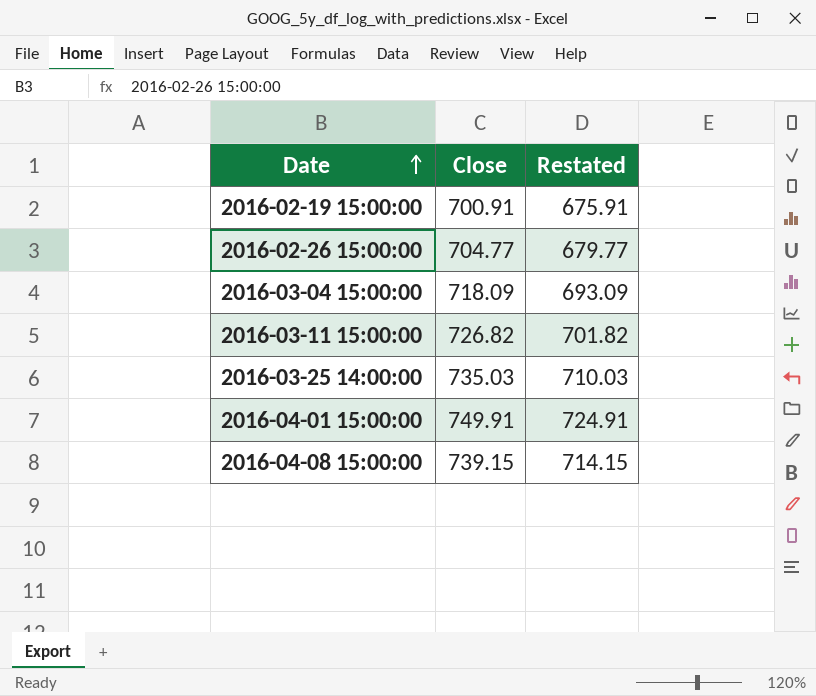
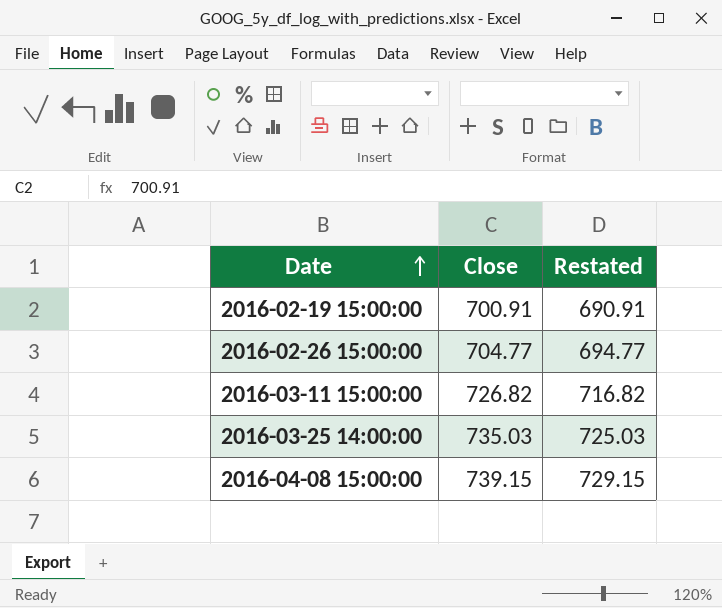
column Restated | formula: [Close] - 25 -> [Close] - 10
row 2016-03-04 15:00:00: 718.09 | 693.09 -> none
row 2016-04-01 15:00:00: 749.91 | 724.91 -> none

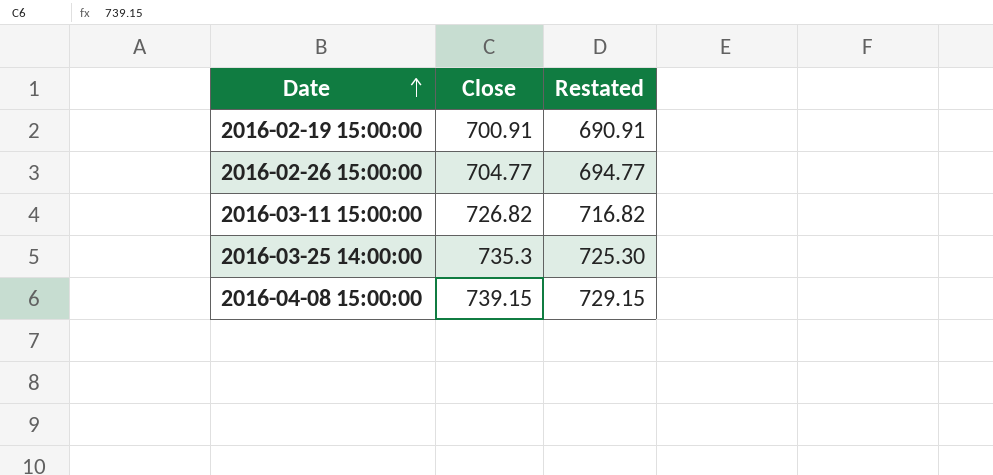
2016-03-25 14:00:00 | Close: 735.03 -> 735.3
2016-03-25 14:00:00 | Restated: 725.03 -> 725.30

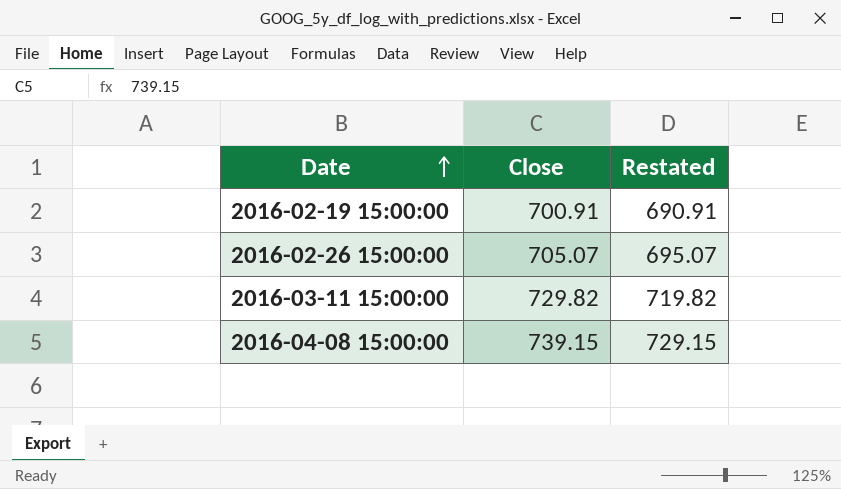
row 2016-03-25 14:00:00: 735.3 | 725.30 -> none
2016-02-26 15:00:00 | Close: 704.77 -> 705.07
2016-02-26 15:00:00 | Restated: 694.77 -> 695.07
2016-03-11 15:00:00 | Close: 726.82 -> 729.82
2016-03-11 15:00:00 | Restated: 716.82 -> 719.82

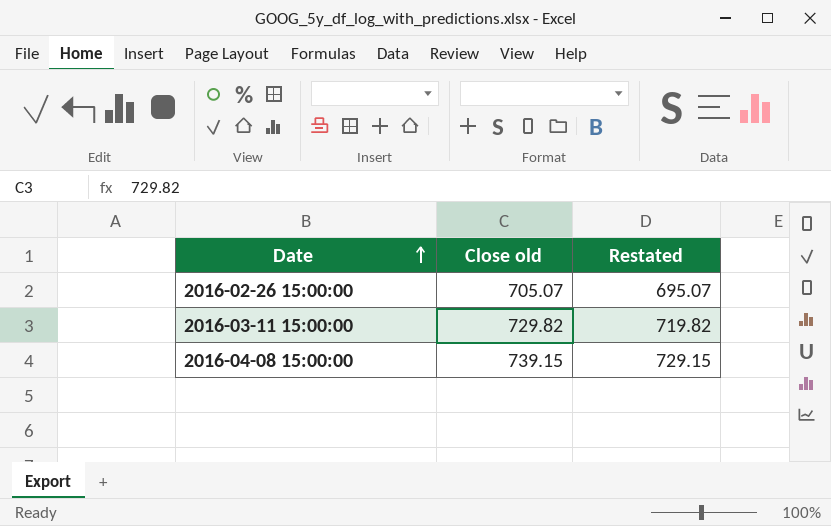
column name: Close -> Close old
row 2016-02-19 15:00:00: 700.91 | 690.91 -> none

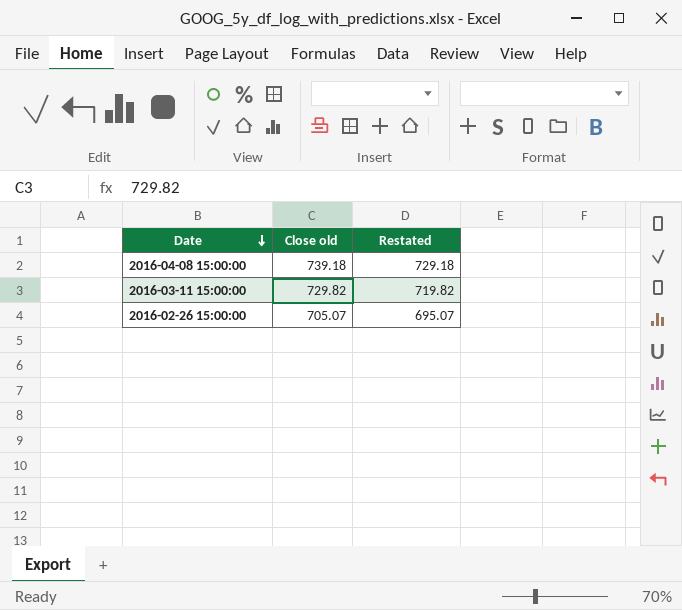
row order: Date ascending -> Date descending
2016-04-08 15:00:00 | Close old: 739.15 -> 739.18
2016-04-08 15:00:00 | Restated: 729.15 -> 729.18

